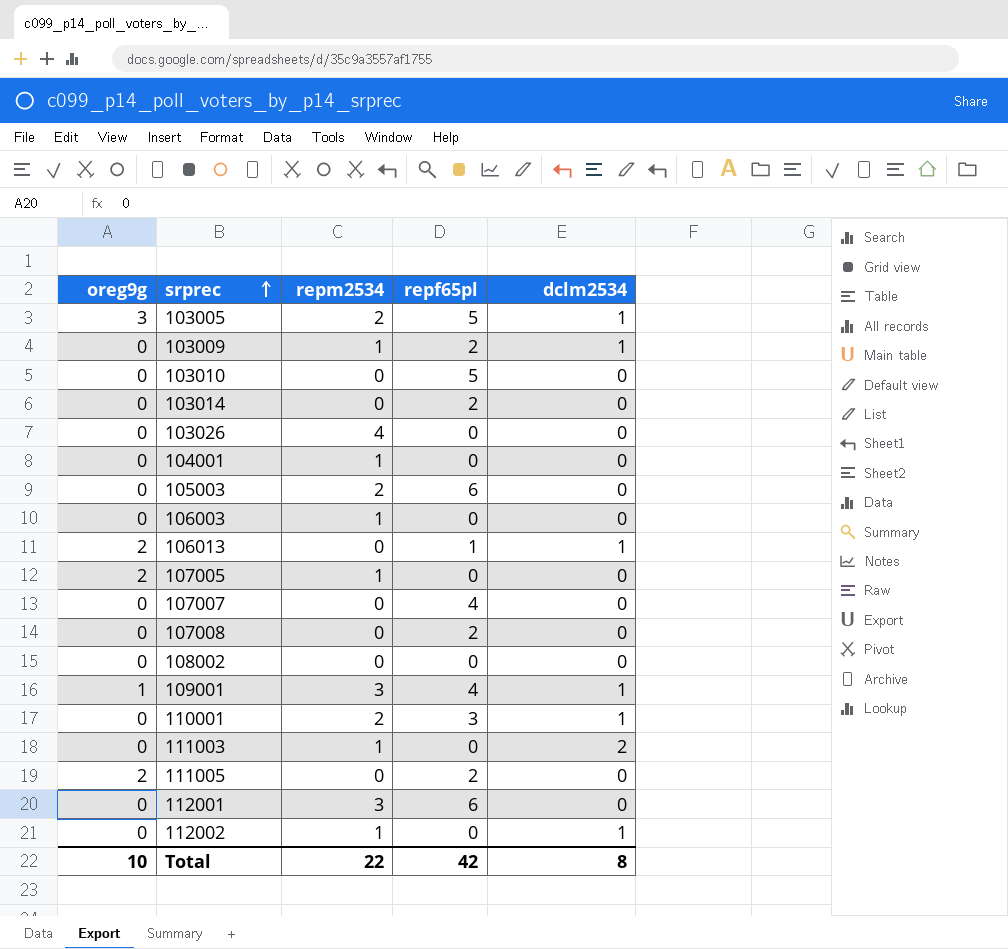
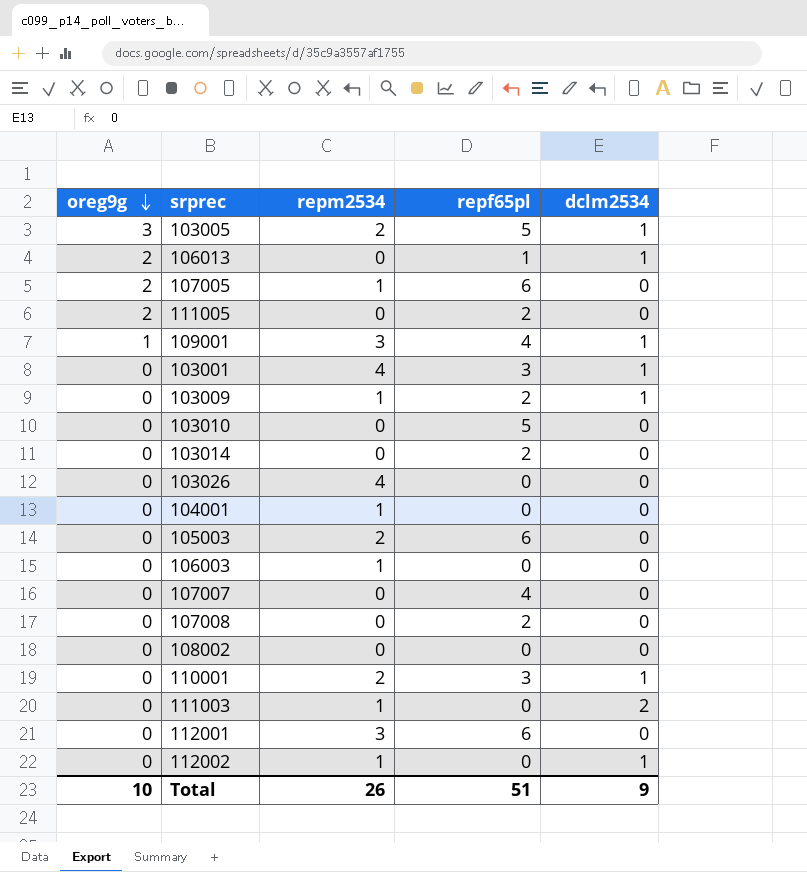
row order: srprec ascending -> oreg9g descending
107005 | repf65pl: 0 -> 6
row 103001: none -> 0 | 4 | 3 | 1
Total | repm2534: 22 -> 26
Total | repf65pl: 42 -> 51
Total | dclm2534: 8 -> 9

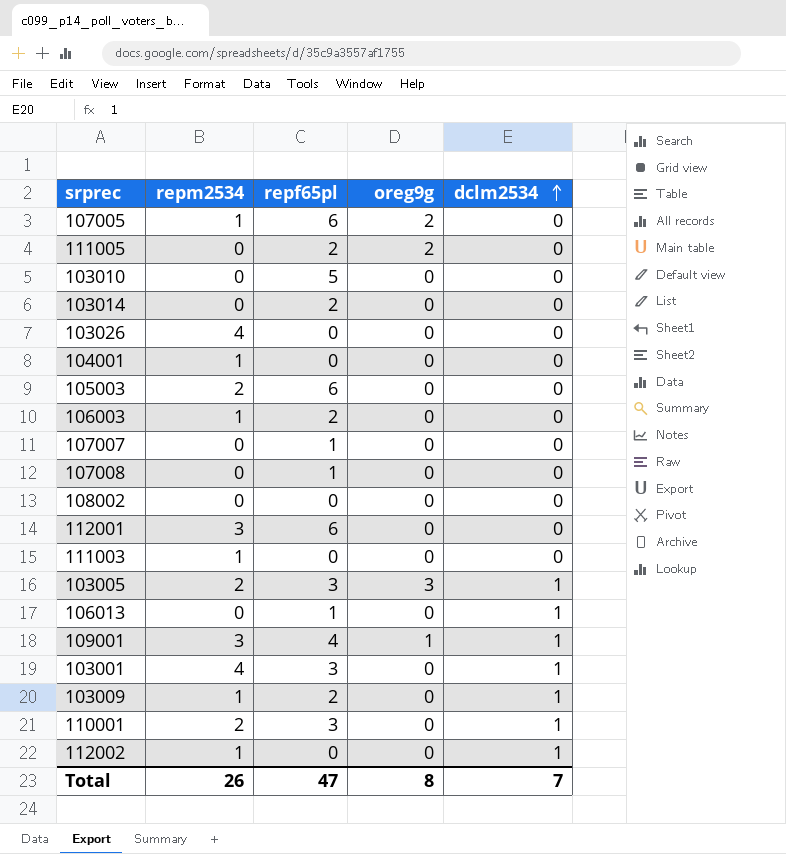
row order: oreg9g descending -> dclm2534 ascending
column oreg9g | position: 1 -> 4
106003 | repf65pl: 0 -> 2
107007 | repf65pl: 4 -> 1
107008 | repf65pl: 2 -> 1
111003 | dclm2534: 2 -> 0
103005 | repf65pl: 5 -> 3
106013 | oreg9g: 2 -> 0
Total | repf65pl: 51 -> 47
Total | oreg9g: 10 -> 8
Total | dclm2534: 9 -> 7

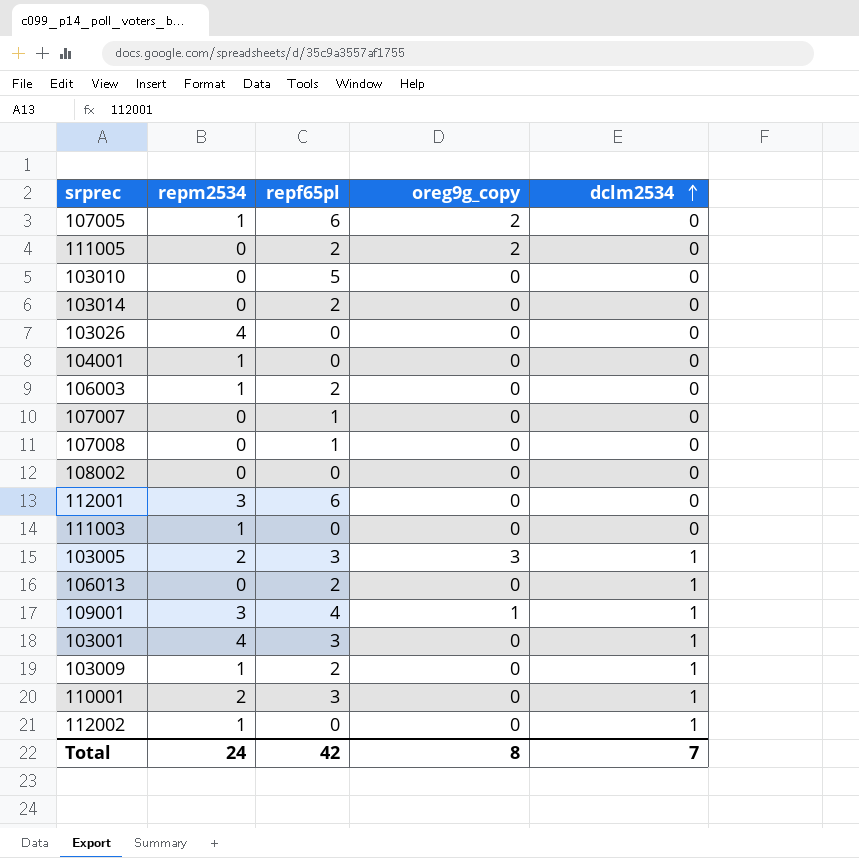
column name: oreg9g -> oreg9g_copy
row 105003: 2 | 6 | 0 | 0 -> none
106013 | repf65pl: 1 -> 2
Total | repm2534: 26 -> 24
Total | repf65pl: 47 -> 42

